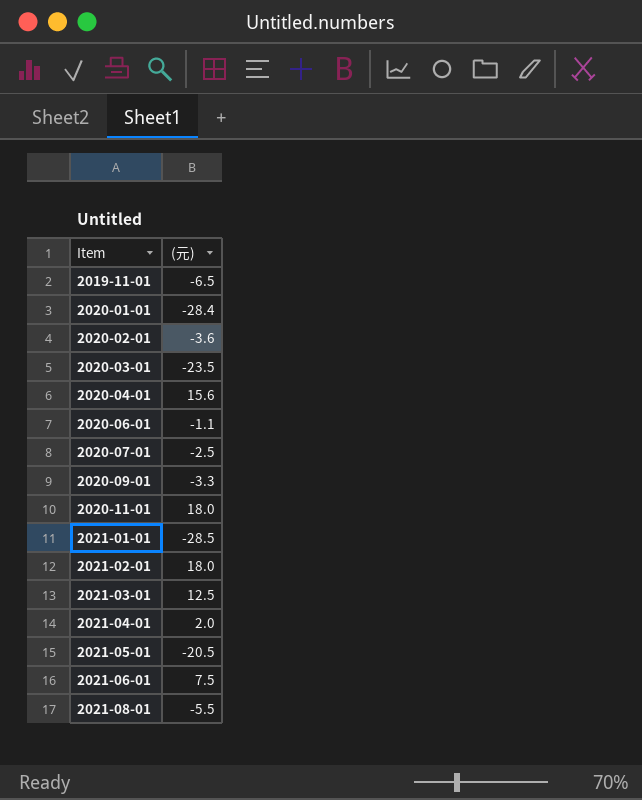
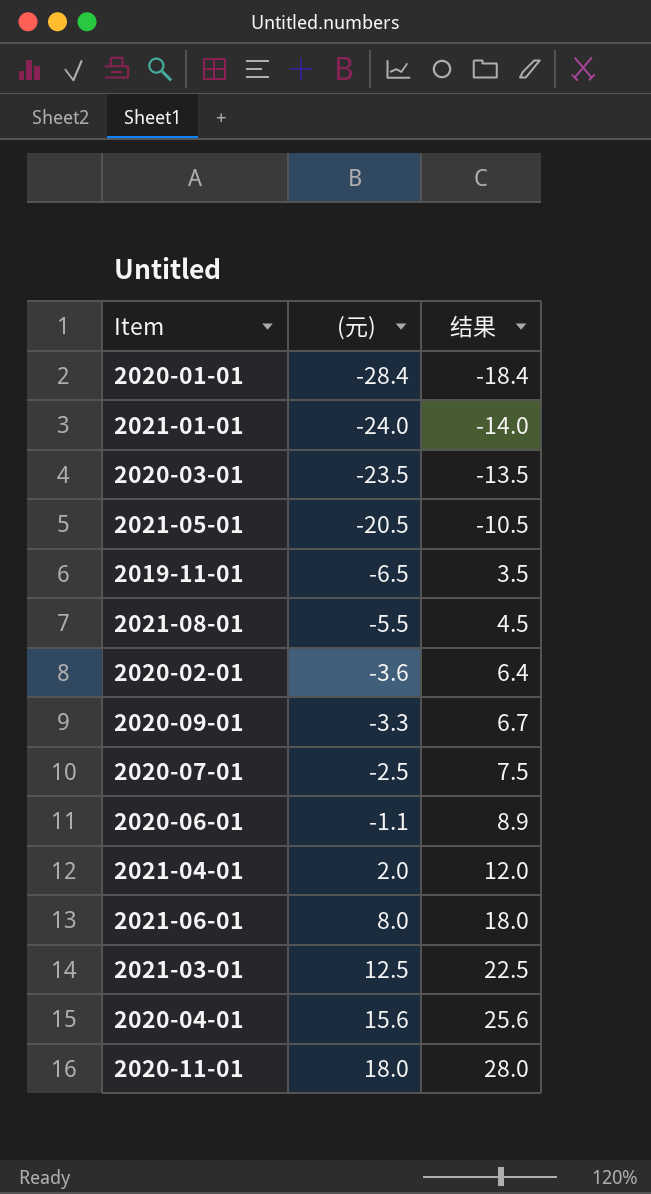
row order: Item ascending -> (元) ascending
column 结果 | formula: none -> [(元)] + 10
row 2021-02-01: 18.0 -> none
2021-01-01 | (元): -28.5 -> -24.0
2021-06-01 | (元): 7.5 -> 8.0

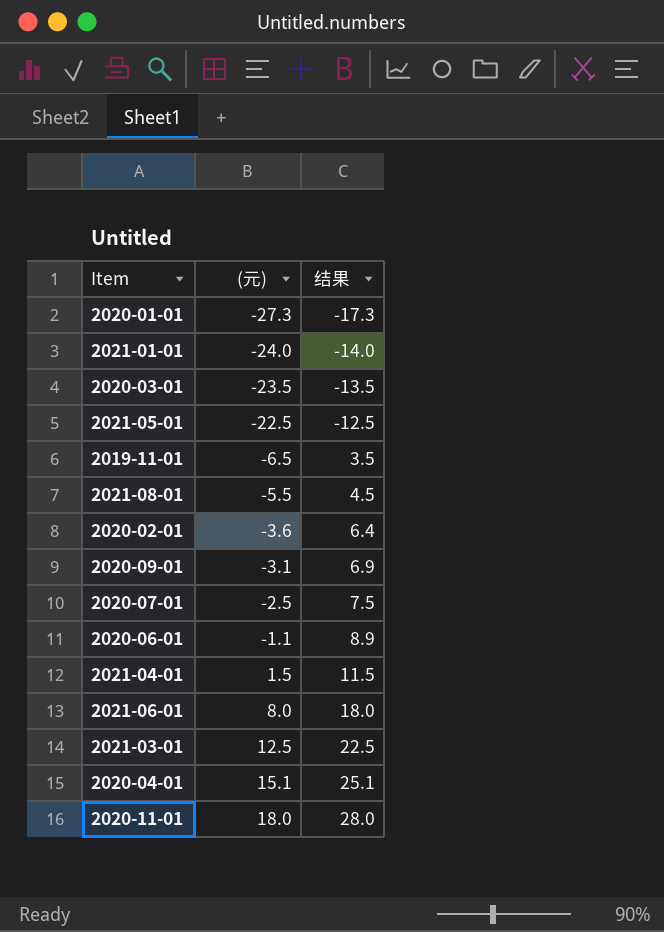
2020-01-01 | (元): -28.4 -> -27.3
2020-01-01 | 结果: -18.4 -> -17.3
2021-05-01 | (元): -20.5 -> -22.5
2021-05-01 | 结果: -10.5 -> -12.5
2020-09-01 | (元): -3.3 -> -3.1
2020-09-01 | 结果: 6.7 -> 6.9
2021-04-01 | (元): 2.0 -> 1.5
2021-04-01 | 结果: 12.0 -> 11.5
2020-04-01 | (元): 15.6 -> 15.1
2020-04-01 | 结果: 25.6 -> 25.1

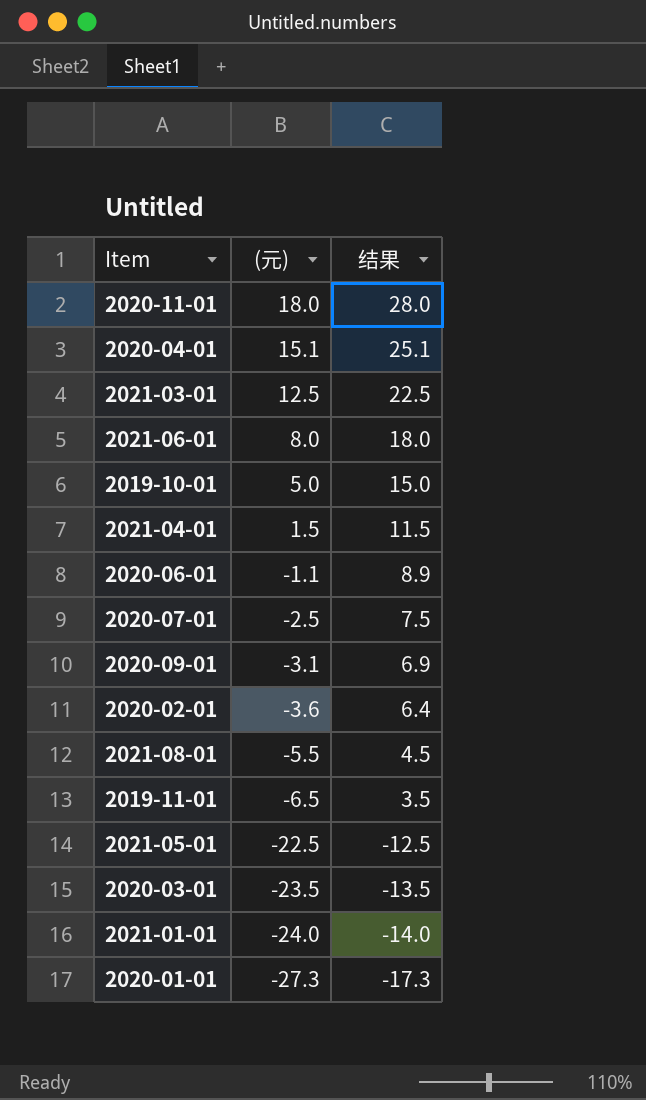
row order: (元) ascending -> (元) descending
row 2019-10-01: none -> 5.0 | 15.0

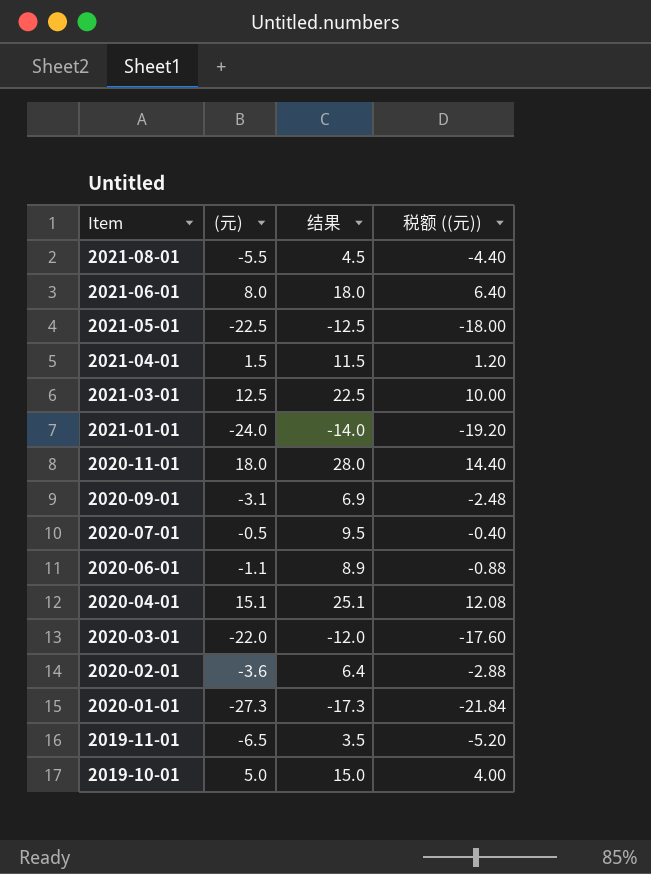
row order: (元) descending -> Item descending
column 税额 ((元)) | formula: none -> [(元)] * 0.8
2020-07-01 | (元): -2.5 -> -0.5
2020-07-01 | 结果: 7.5 -> 9.5
2020-03-01 | (元): -23.5 -> -22.0
2020-03-01 | 结果: -13.5 -> -12.0

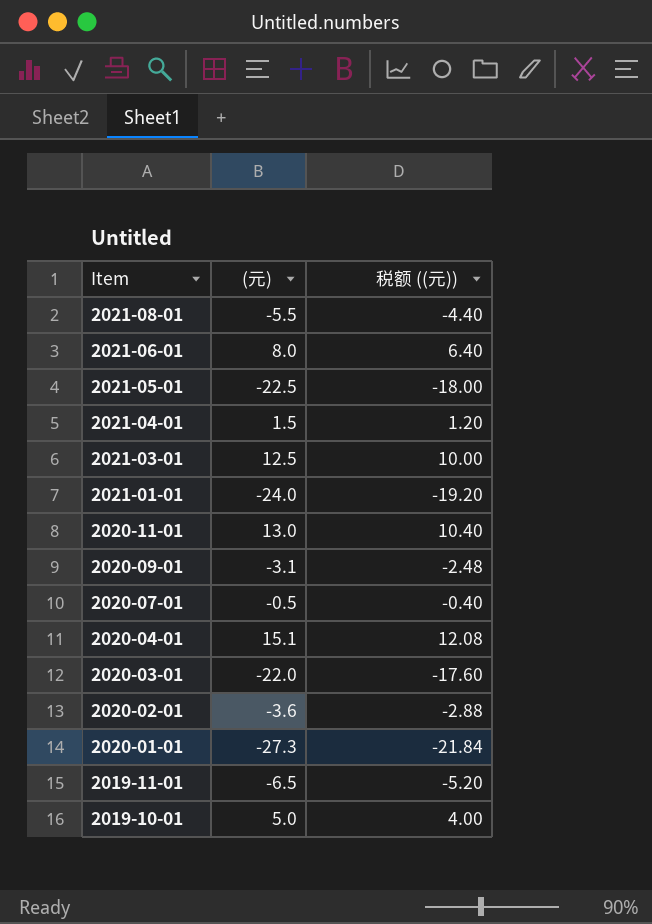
column 结果 | formula: [(元)] + 10 -> none
row 2020-06-01: -1.1 | 8.9 | -0.88 -> none
2020-11-01 | (元): 18.0 -> 13.0
2020-11-01 | 税额 ((元)): 14.40 -> 10.40

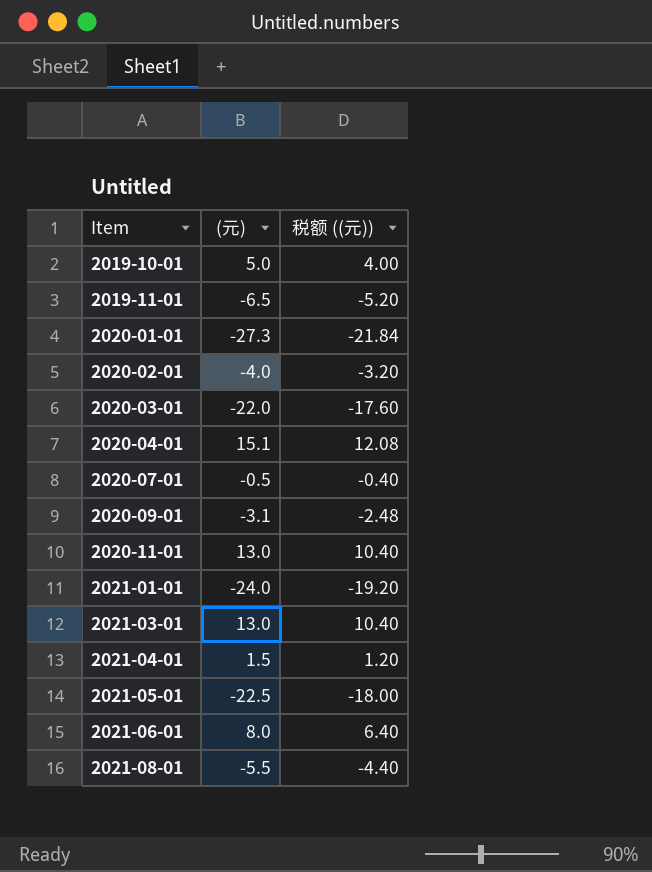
row order: Item descending -> Item ascending
2020-02-01 | (元): -3.6 -> -4.0
2020-02-01 | 税额 ((元)): -2.88 -> -3.20
2021-03-01 | (元): 12.5 -> 13.0
2021-03-01 | 税额 ((元)): 10.00 -> 10.40

